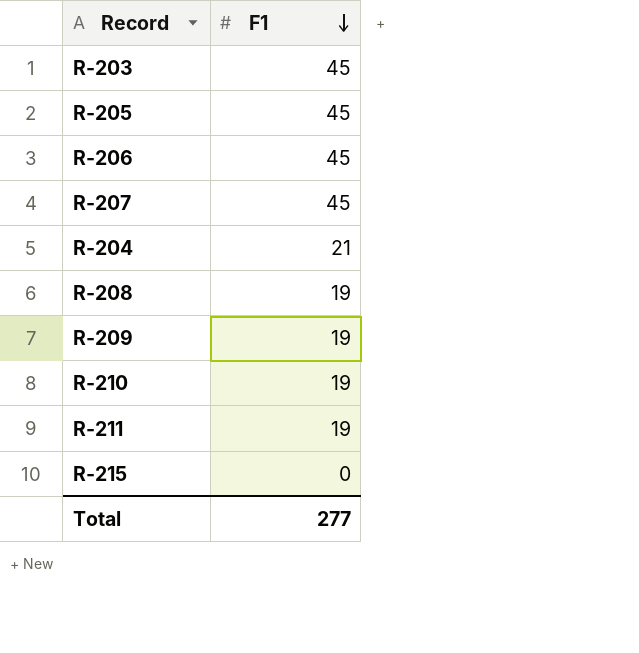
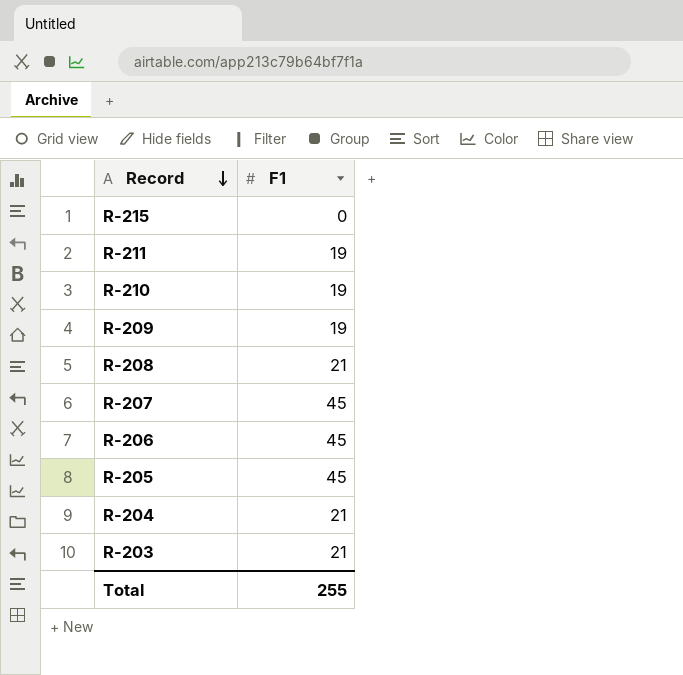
row order: F1 descending -> Record descending
R-208 | F1: 19 -> 21
R-203 | F1: 45 -> 21
Total | F1: 277 -> 255

